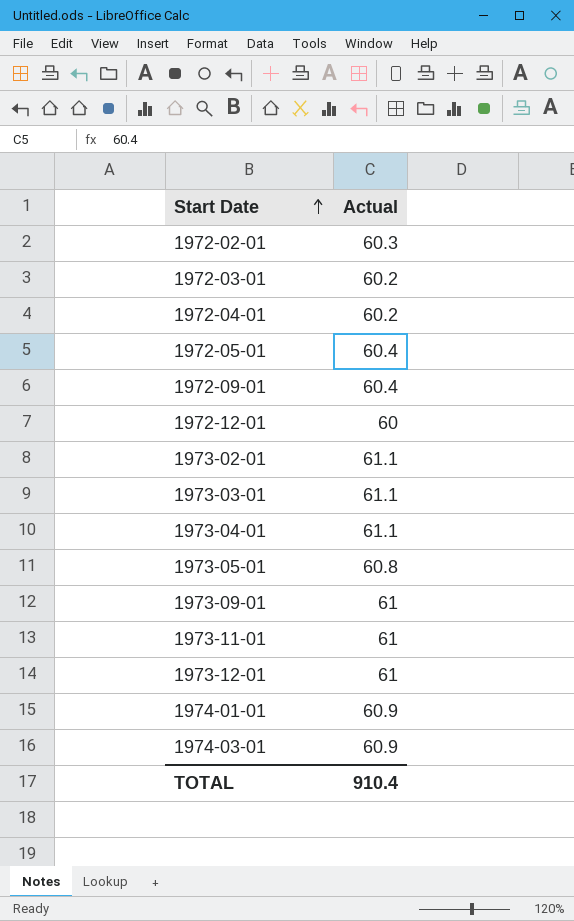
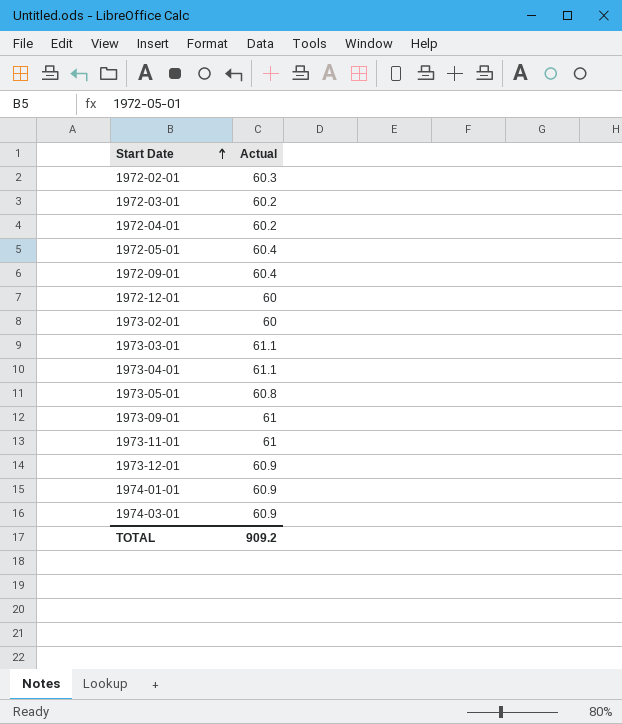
1973-02-01 | Actual: 61.1 -> 60
1973-12-01 | Actual: 61 -> 60.9
TOTAL | Actual: 910.4 -> 909.2

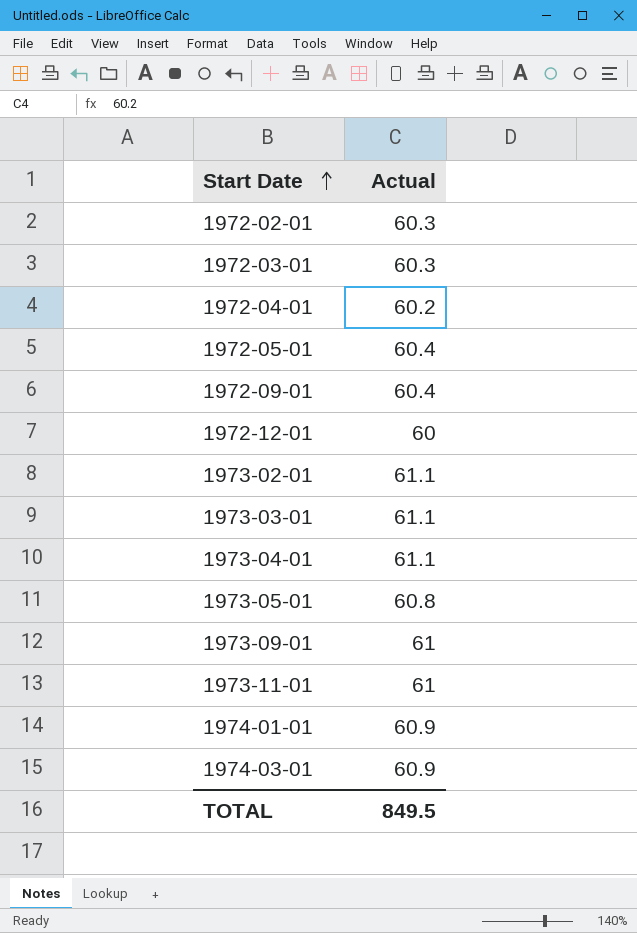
row 1973-12-01: 60.9 -> none
1972-03-01 | Actual: 60.2 -> 60.3
1973-02-01 | Actual: 60 -> 61.1
TOTAL | Actual: 909.2 -> 849.5

